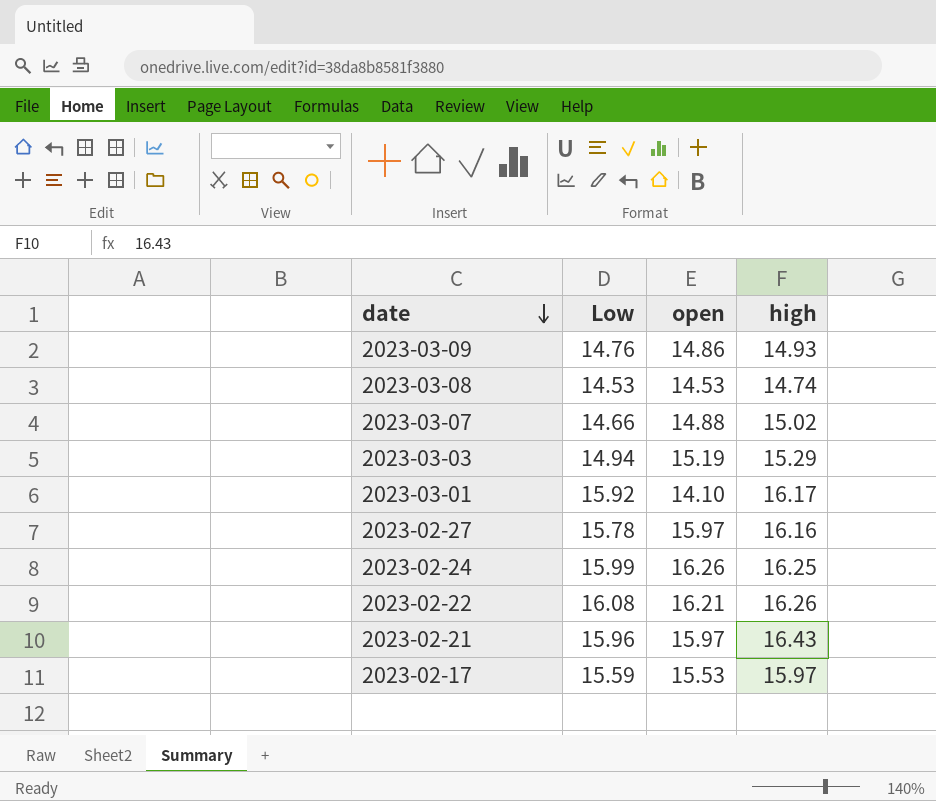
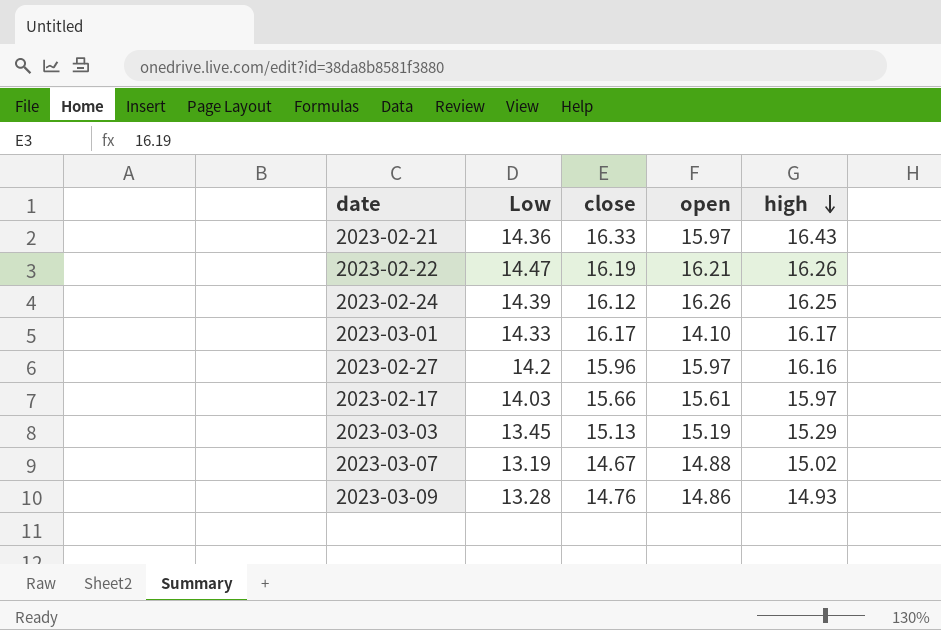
row order: date descending -> high descending
column close | position: none -> 3
row 2023-03-08: 14.53 | 14.53 | 14.74 -> none
2023-02-21 | Low: 15.96 -> 14.36
2023-02-22 | Low: 16.08 -> 14.47
2023-02-24 | Low: 15.99 -> 14.39
2023-03-01 | Low: 15.92 -> 14.33
2023-02-27 | Low: 15.78 -> 14.2
2023-02-17 | Low: 15.59 -> 14.03
2023-02-17 | open: 15.53 -> 15.61
2023-03-03 | Low: 14.94 -> 13.45
2023-03-07 | Low: 14.66 -> 13.19
2023-03-09 | Low: 14.76 -> 13.28

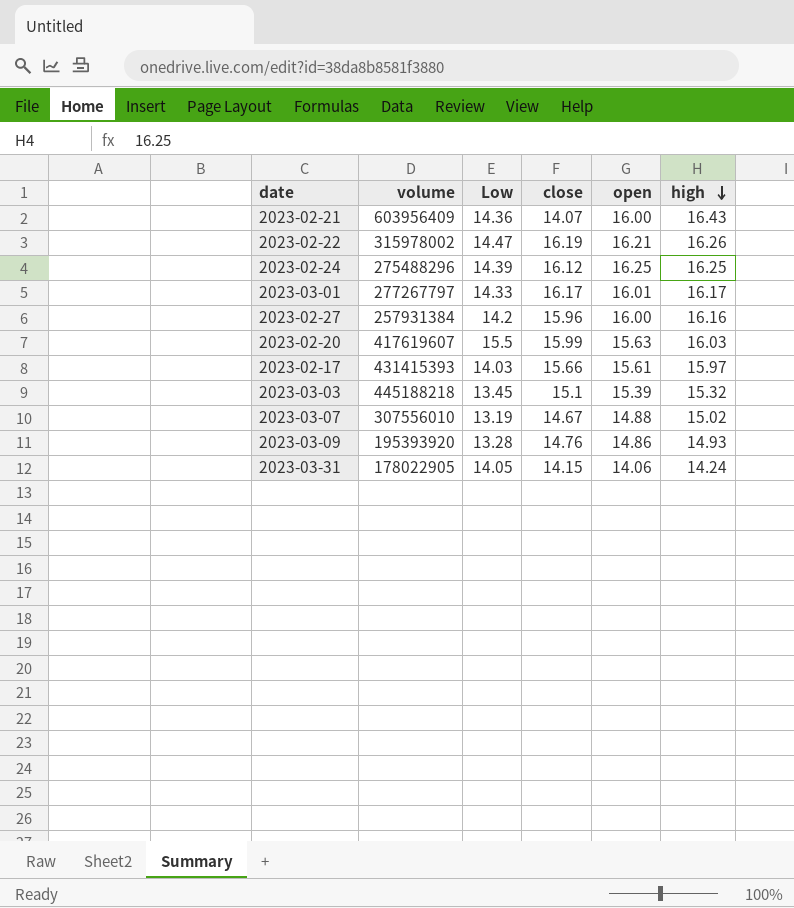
column volume | position: none -> 2
2023-02-21 | close: 16.33 -> 14.07
2023-02-21 | open: 15.97 -> 16.00
2023-02-24 | open: 16.26 -> 16.25
2023-03-01 | open: 14.10 -> 16.01
2023-02-27 | open: 15.97 -> 16.00
row 2023-02-20: none -> 417619607 | 15.5 | 15.99 | 15.63 | 16.03
2023-03-03 | close: 15.13 -> 15.1
2023-03-03 | open: 15.19 -> 15.39
2023-03-03 | high: 15.29 -> 15.32
row 2023-03-31: none -> 178022905 | 14.05 | 14.15 | 14.06 | 14.24

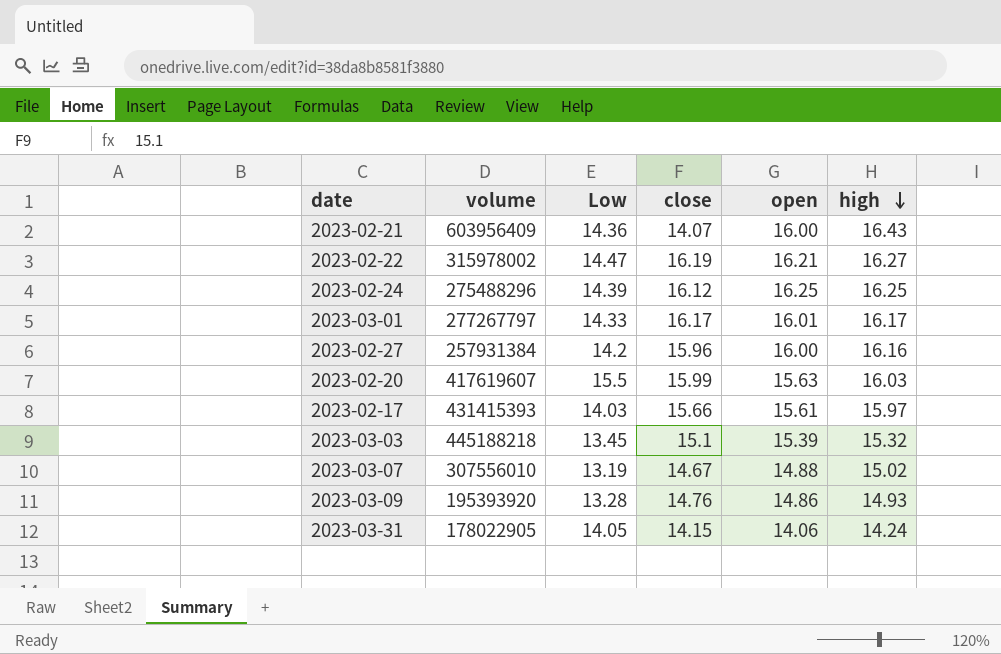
2023-02-22 | high: 16.26 -> 16.27

